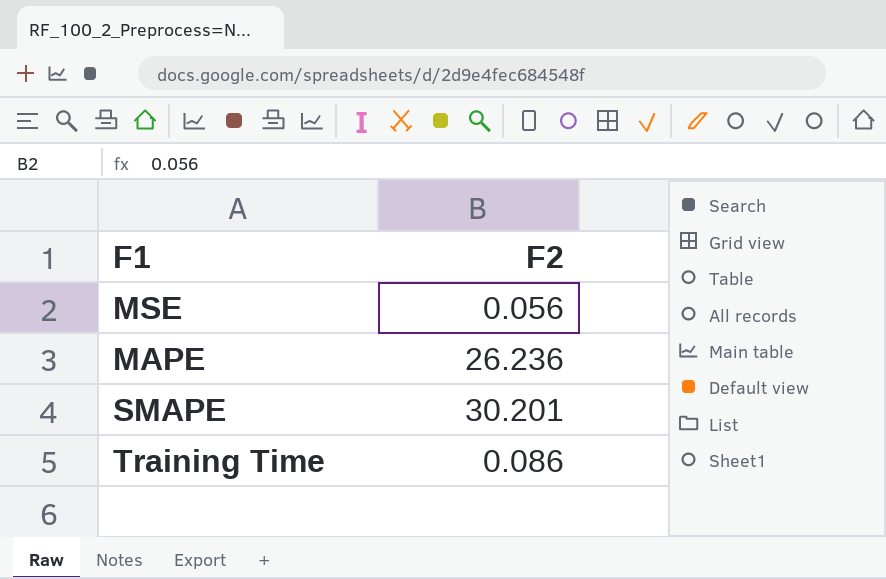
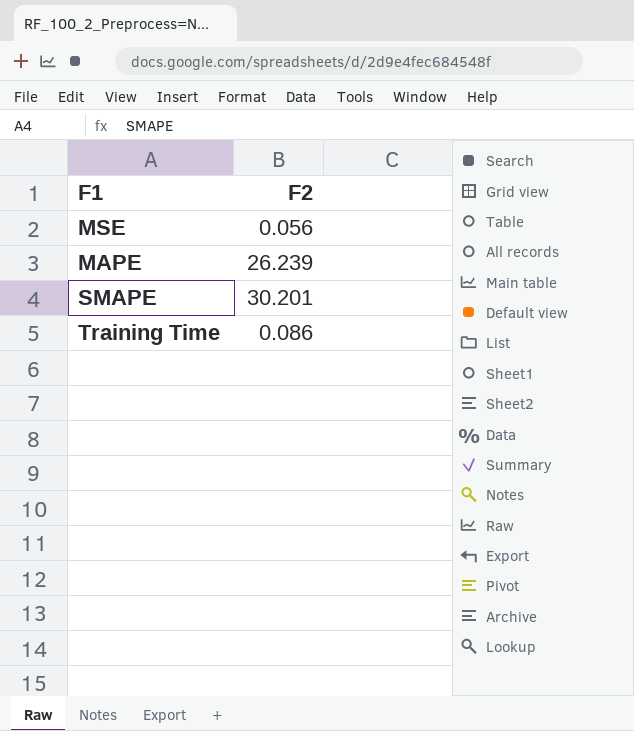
MAPE | F2: 26.236 -> 26.239

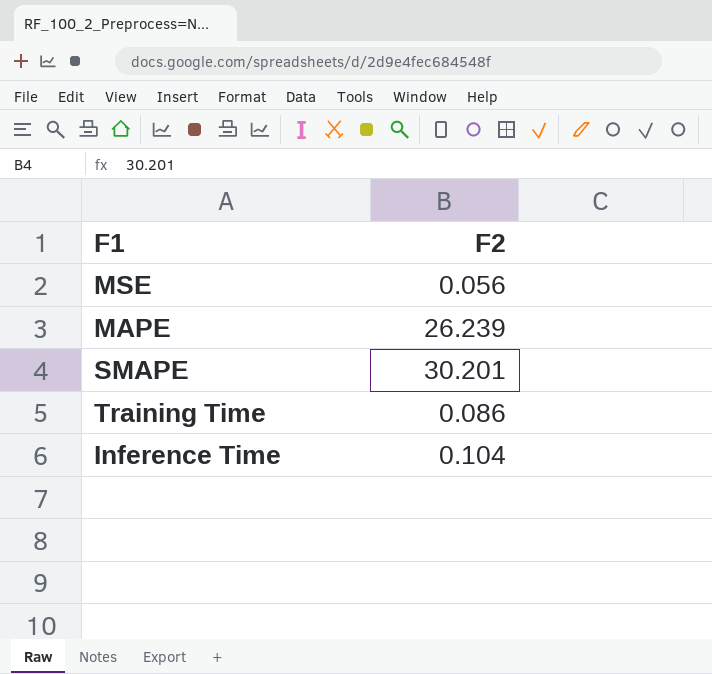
row Inference Time: none -> 0.104

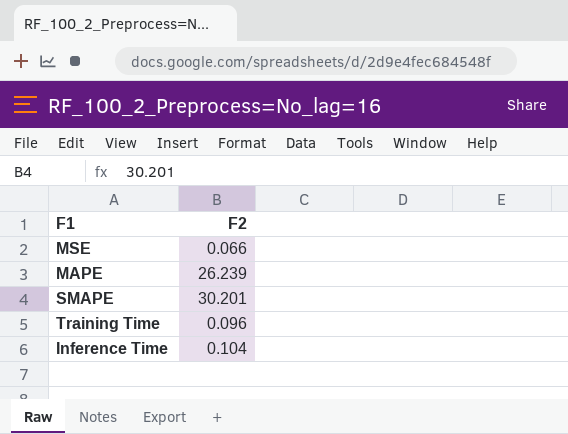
MSE | F2: 0.056 -> 0.066
Training Time | F2: 0.086 -> 0.096

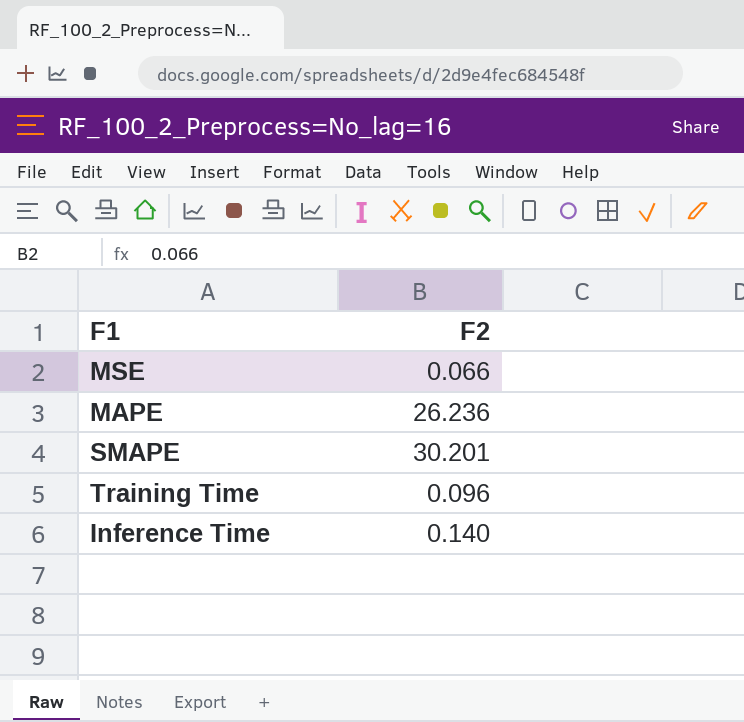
MAPE | F2: 26.239 -> 26.236
Inference Time | F2: 0.104 -> 0.140

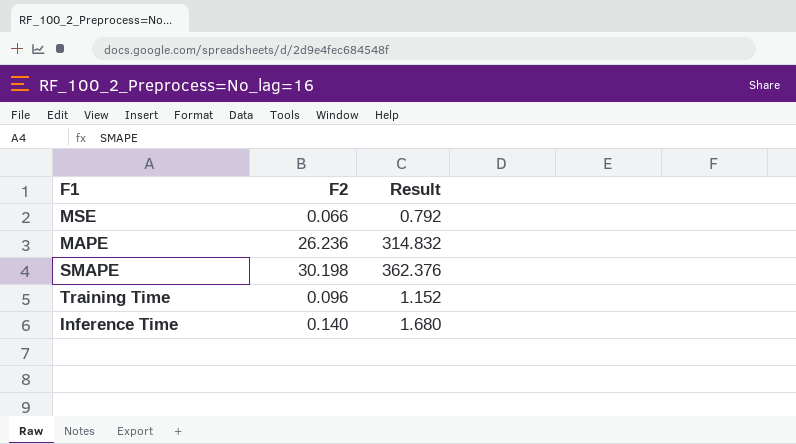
column Result | formula: none -> [F2] * 12
SMAPE | F2: 30.201 -> 30.198

